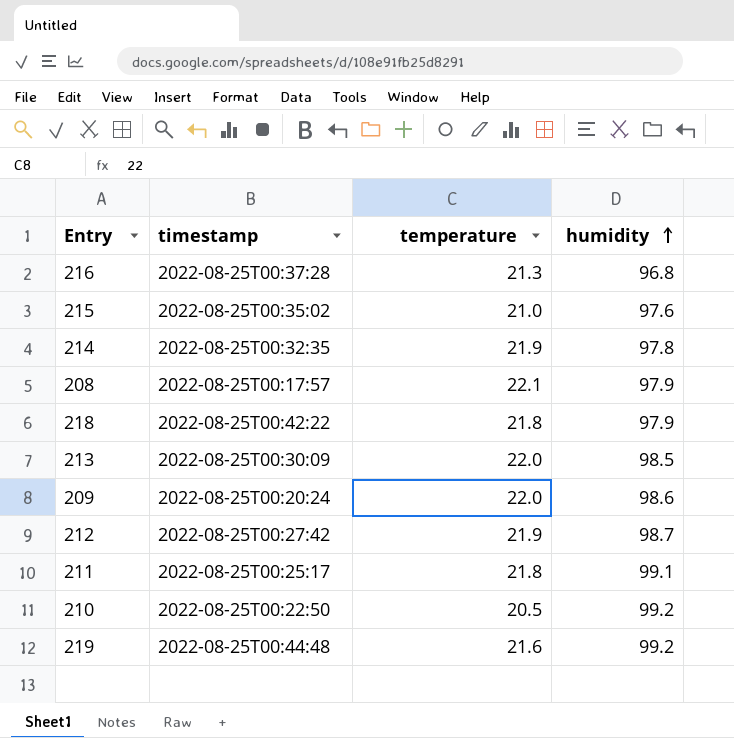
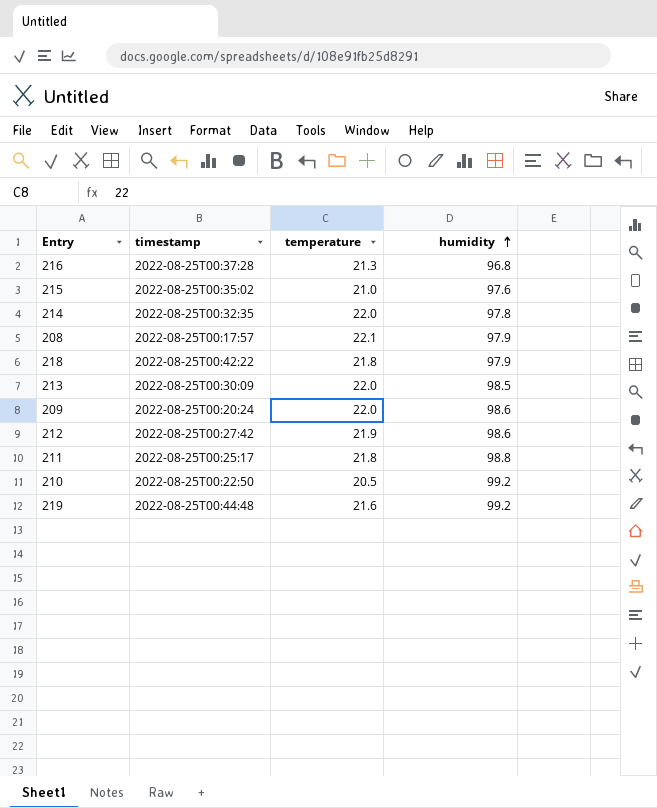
214 | temperature: 21.9 -> 22.0
212 | humidity: 98.7 -> 98.6
211 | humidity: 99.1 -> 98.8

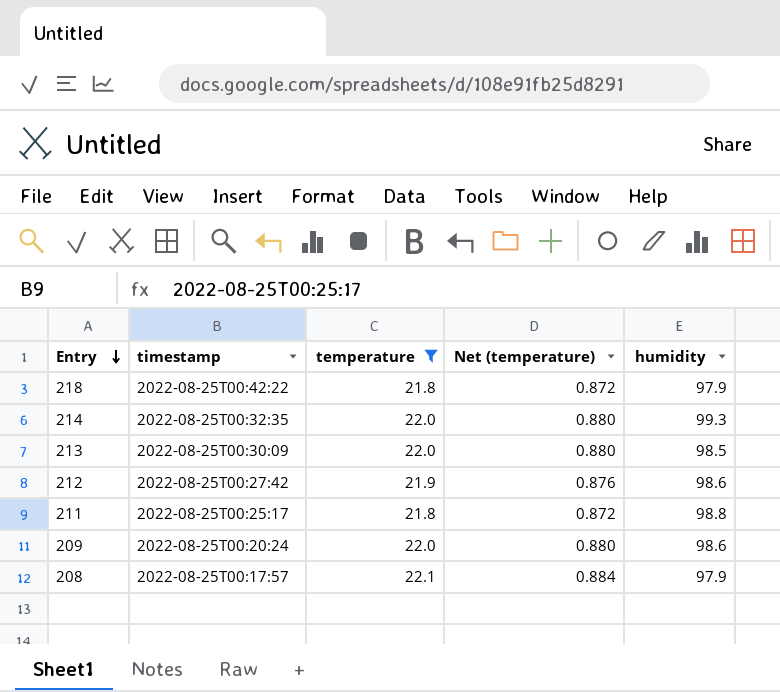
filter: none -> temperature >= 21.8
row order: humidity ascending -> Entry descending
column Net (temperature) | formula: none -> [temperature] * 0.04
214 | humidity: 97.8 -> 99.3

